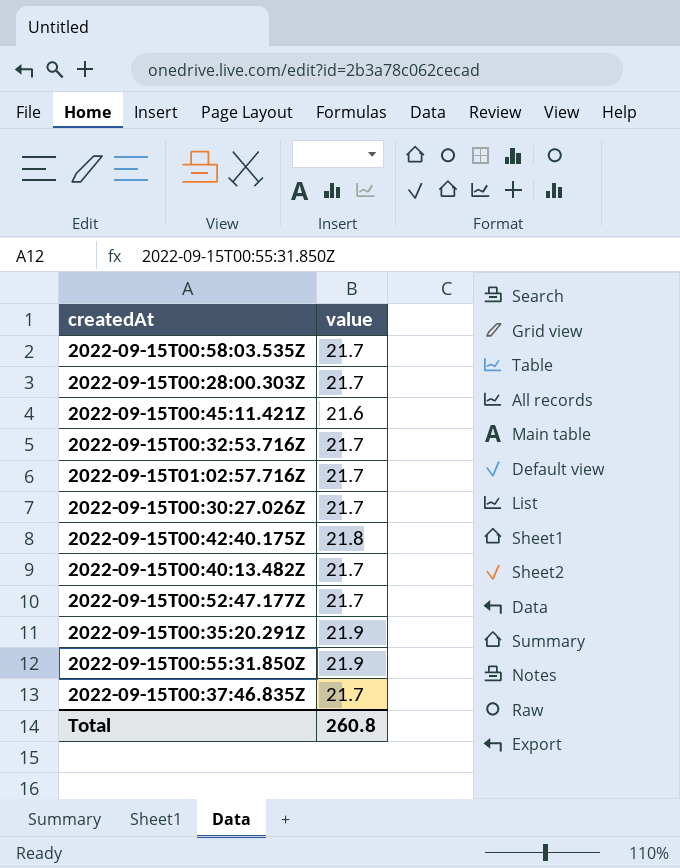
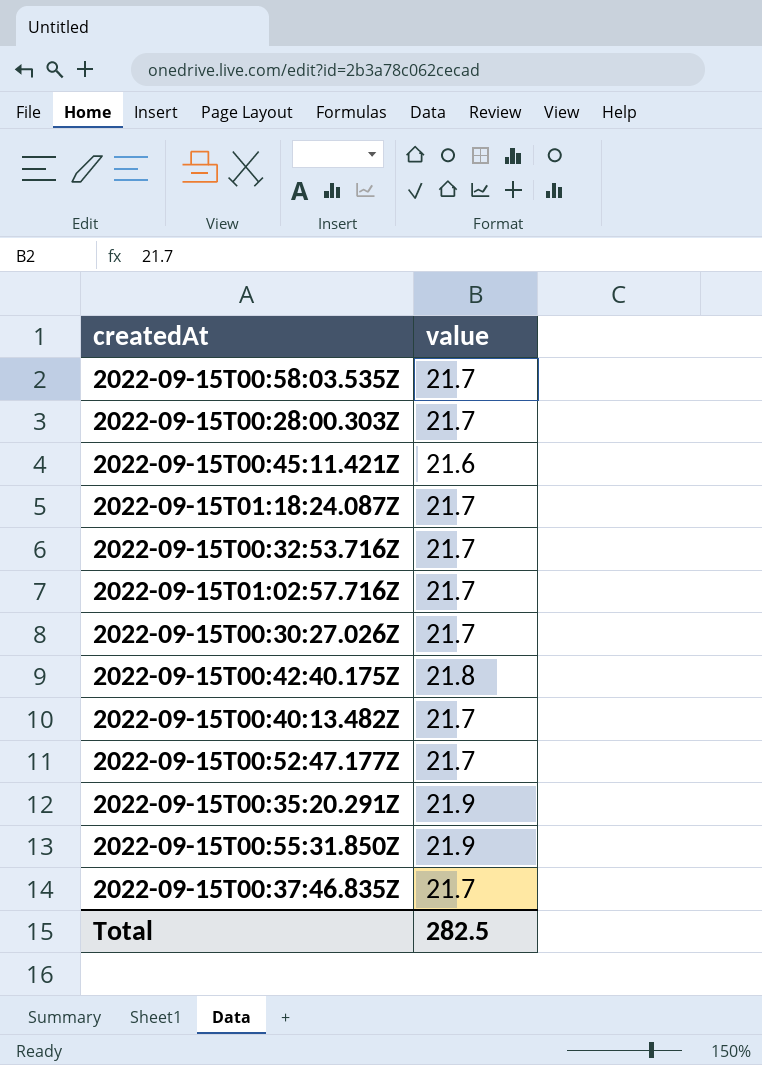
row 2022-09-15T01:18:24.087Z: none -> 21.7
Total | value: 260.8 -> 282.5

